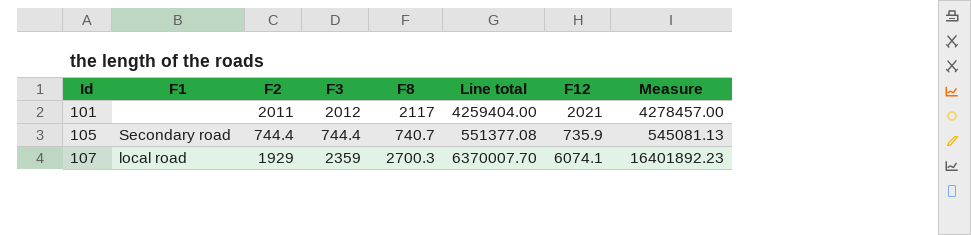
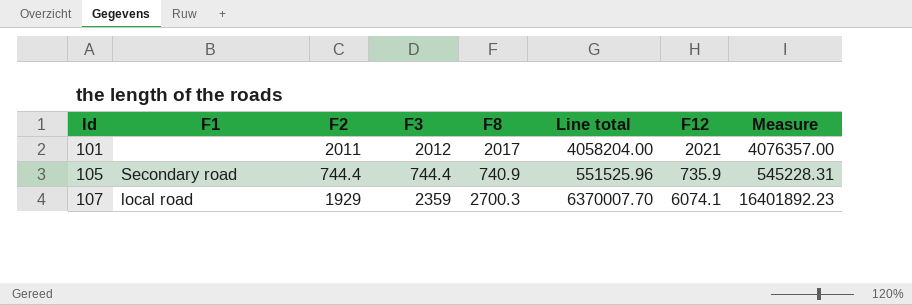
101 | F8: 2117 -> 2017
101 | Line total: 4259404.00 -> 4058204.00
101 | Measure: 4278457.00 -> 4076357.00
105 | F8: 740.7 -> 740.9
105 | Line total: 551377.08 -> 551525.96
105 | Measure: 545081.13 -> 545228.31

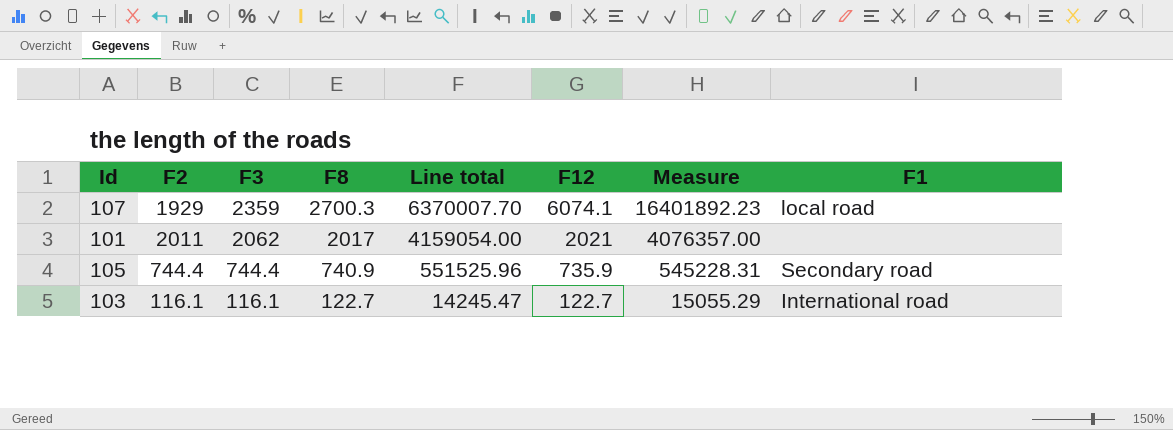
row order: Id ascending -> F3 descending
column F1 | position: 2 -> 8
101 | F3: 2012 -> 2062
101 | Line total: 4058204.00 -> 4159054.00
row 103: none -> 116.1 | 116.1 | 122.7 | 14245.47 | 122.7 | 15055.29 | International road

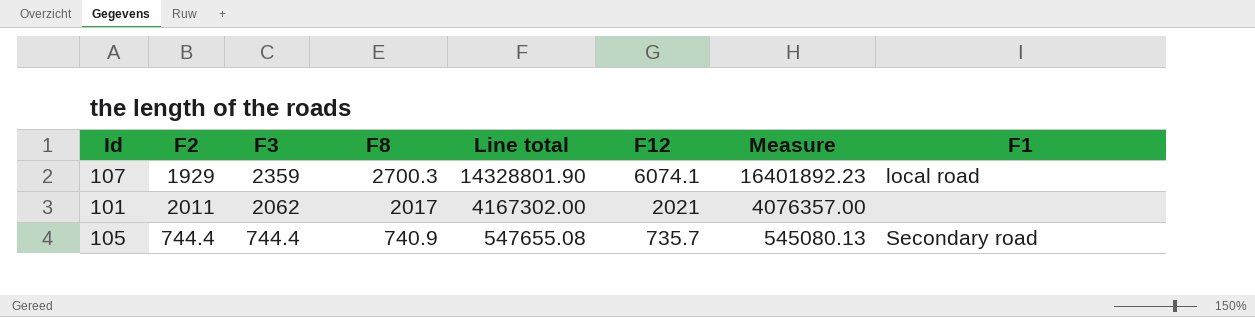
column Line total | formula: [F3] * [F8] -> [F3] * [F12]
row 103: 116.1 | 116.1 | 122.7 | 14245.47 | 122.7 | 15055.29 | International road -> none
105 | F12: 735.9 -> 735.7
105 | Measure: 545228.31 -> 545080.13

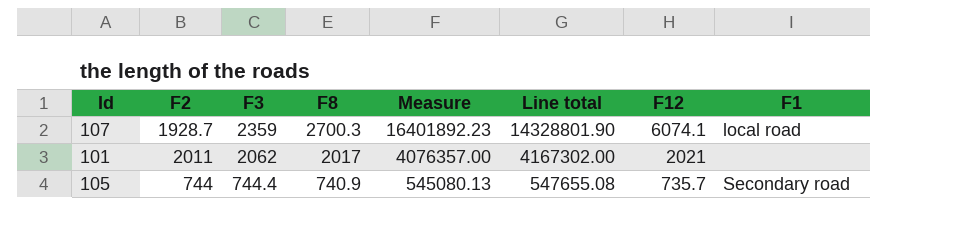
column Measure | position: 7 -> 5
107 | F2: 1929 -> 1928.7
105 | F2: 744.4 -> 744

